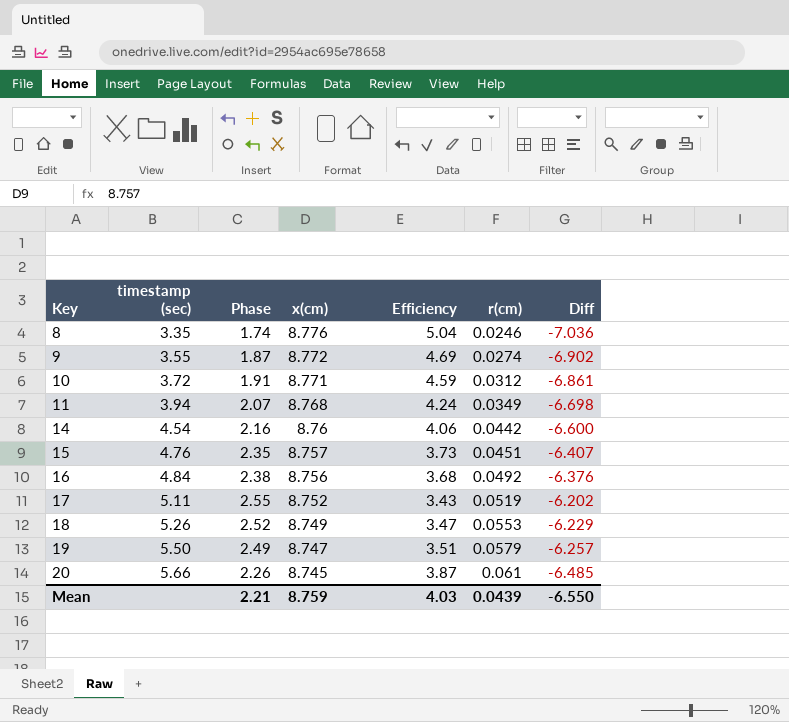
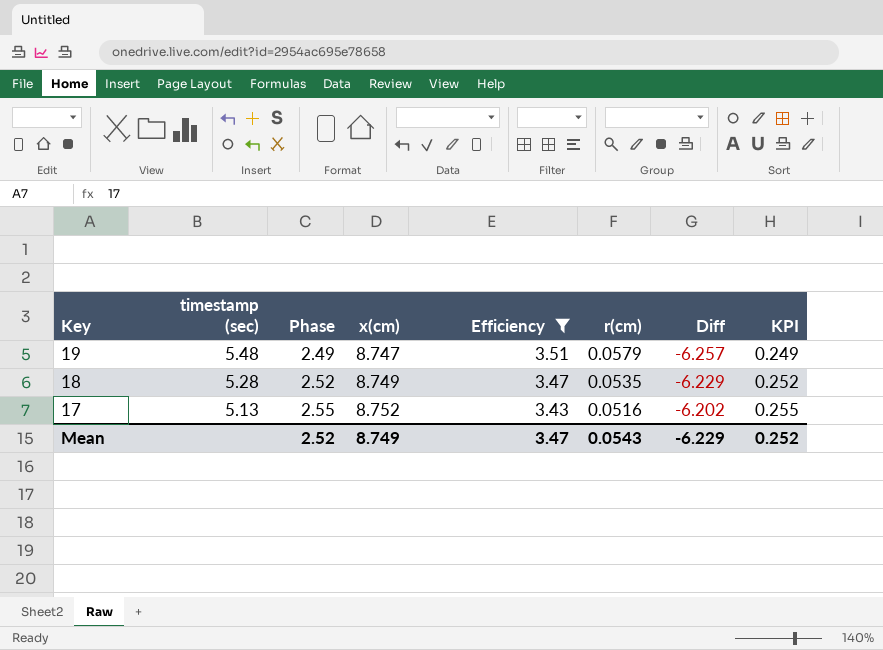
filter: none -> Efficiency <= 3.51
row order: Key ascending -> Key descending
column KPI | formula: none -> [Phase] * 0.1
19 | timestamp (sec): 5.50 -> 5.48
18 | timestamp (sec): 5.26 -> 5.28
18 | r(cm): 0.0553 -> 0.0535
17 | timestamp (sec): 5.11 -> 5.13
17 | r(cm): 0.0519 -> 0.0516
Mean | Phase: 2.21 -> 2.52
Mean | x(cm): 8.759 -> 8.749
Mean | Efficiency: 4.03 -> 3.47
Mean | r(cm): 0.0439 -> 0.0543
Mean | Diff: -6.550 -> -6.229

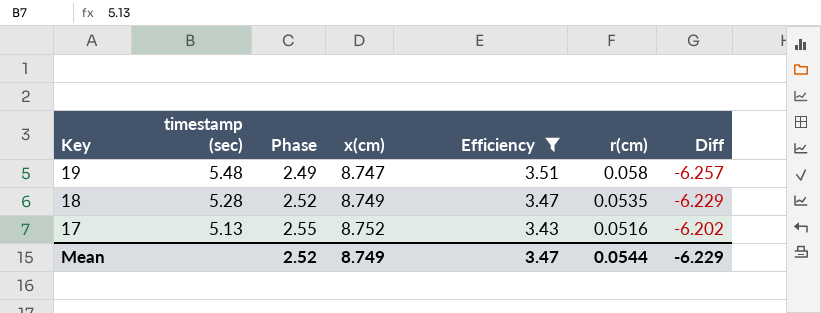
column KPI | formula: [Phase] * 0.1 -> none
19 | r(cm): 0.0579 -> 0.058
Mean | r(cm): 0.0543 -> 0.0544

